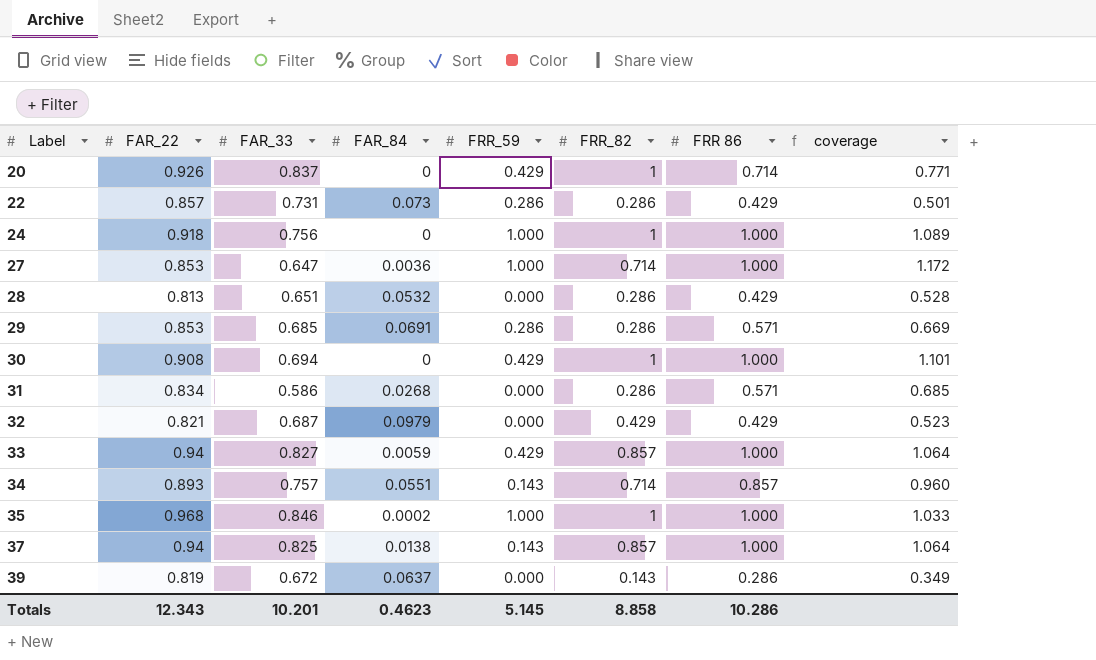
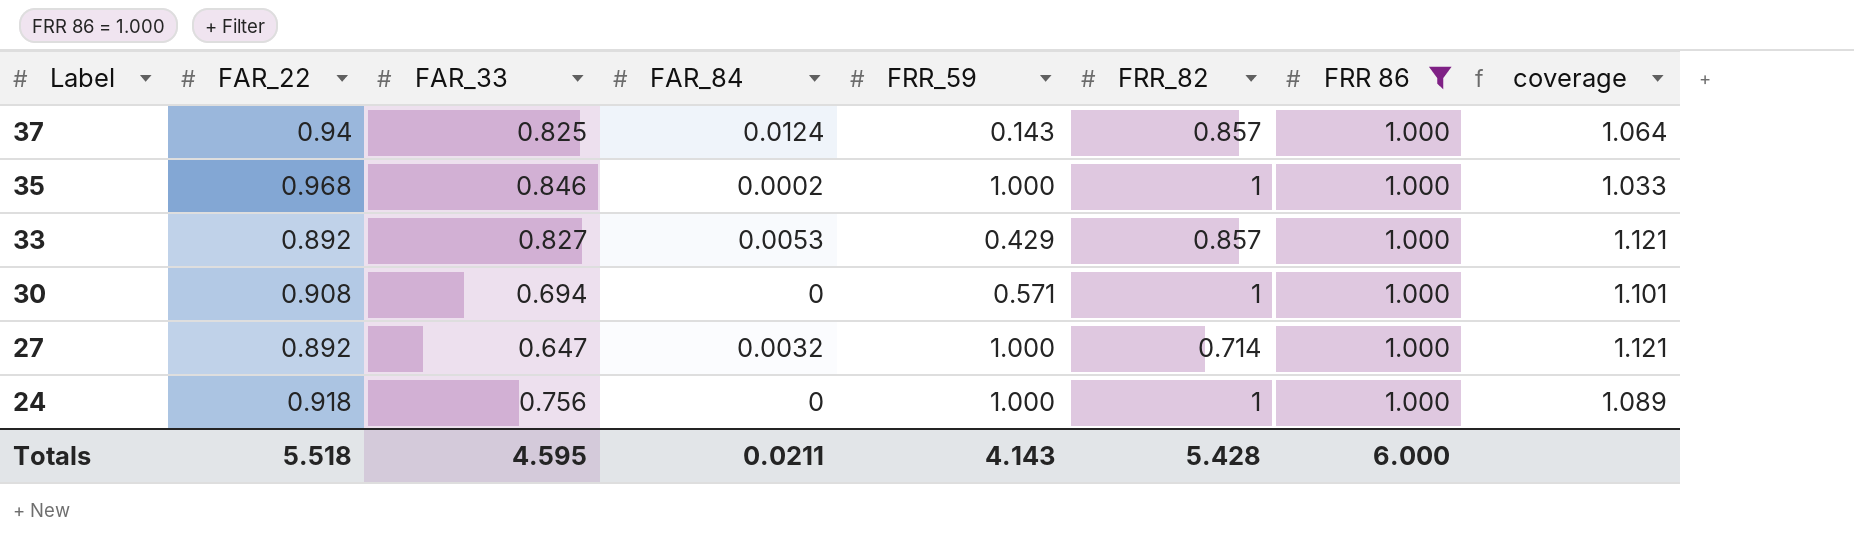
filter: none -> FRR 86 = 1.000
row order: Label ascending -> Label descending
37 | FAR_84: 0.0138 -> 0.0124
33 | FAR_22: 0.94 -> 0.892
33 | FAR_84: 0.0059 -> 0.0053
33 | coverage: 1.064 -> 1.121
30 | FRR_59: 0.429 -> 0.571
27 | FAR_22: 0.853 -> 0.892
27 | FAR_84: 0.0036 -> 0.0032
27 | coverage: 1.172 -> 1.121
Totals | FAR_22: 12.343 -> 5.518
Totals | FAR_33: 10.201 -> 4.595
Totals | FAR_84: 0.4623 -> 0.0211
Totals | FRR_59: 5.145 -> 4.143
Totals | FRR_82: 8.858 -> 5.428
Totals | FRR 86: 10.286 -> 6.000

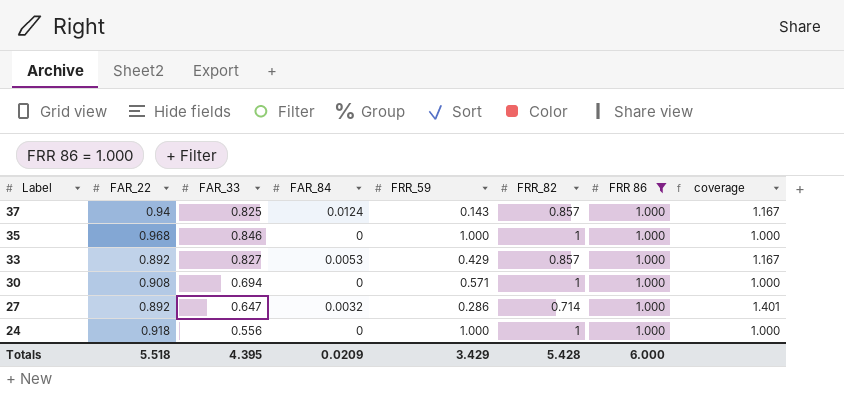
column coverage | formula: [FRR 86] / [FAR_22] -> [FRR 86] / [FRR_82]
35 | FAR_84: 0.0002 -> 0
27 | FRR_59: 1.000 -> 0.286
24 | FAR_33: 0.756 -> 0.556
Totals | FAR_33: 4.595 -> 4.395
Totals | FAR_84: 0.0211 -> 0.0209
Totals | FRR_59: 4.143 -> 3.429

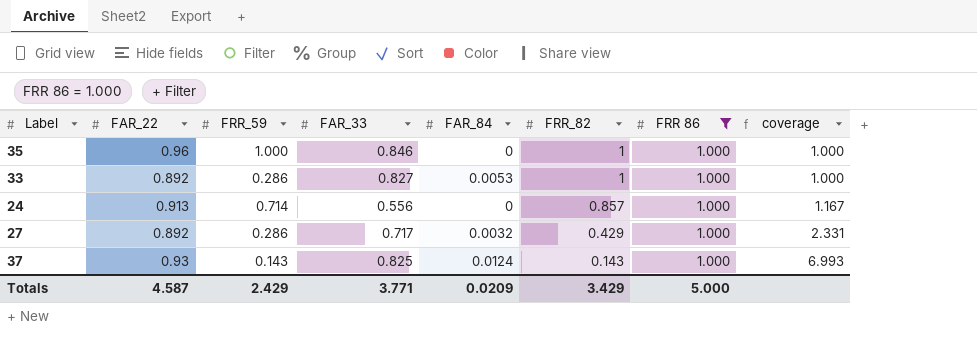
row order: Label descending -> FRR_82 descending
column FRR_59 | position: 5 -> 3
row 30: 0.908 | 0.694 | 0 | 0.571 | 1 | 1.000 | 1.000 -> none
35 | FAR_22: 0.968 -> 0.96
33 | FRR_59: 0.429 -> 0.286
33 | FRR_82: 0.857 -> 1
33 | coverage: 1.167 -> 1.000
24 | FAR_22: 0.918 -> 0.913
24 | FRR_59: 1.000 -> 0.714
24 | FRR_82: 1 -> 0.857
24 | coverage: 1.000 -> 1.167
27 | FAR_33: 0.647 -> 0.717
27 | FRR_82: 0.714 -> 0.429
27 | coverage: 1.401 -> 2.331
37 | FAR_22: 0.94 -> 0.93
37 | FRR_82: 0.857 -> 0.143
37 | coverage: 1.167 -> 6.993
Totals | FAR_22: 5.518 -> 4.587
Totals | FRR_59: 3.429 -> 2.429
Totals | FAR_33: 4.395 -> 3.771
Totals | FRR_82: 5.428 -> 3.429
Totals | FRR 86: 6.000 -> 5.000

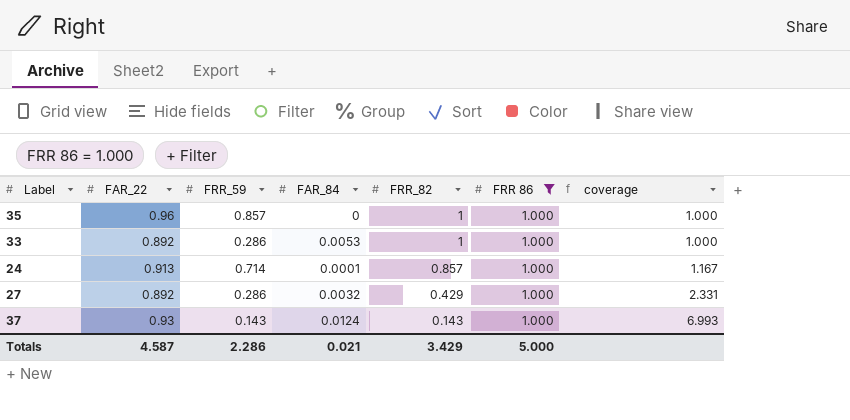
column FAR_33 | position: 4 -> none
35 | FRR_59: 1.000 -> 0.857
24 | FAR_84: 0 -> 0.0001
Totals | FRR_59: 2.429 -> 2.286
Totals | FAR_84: 0.0209 -> 0.021

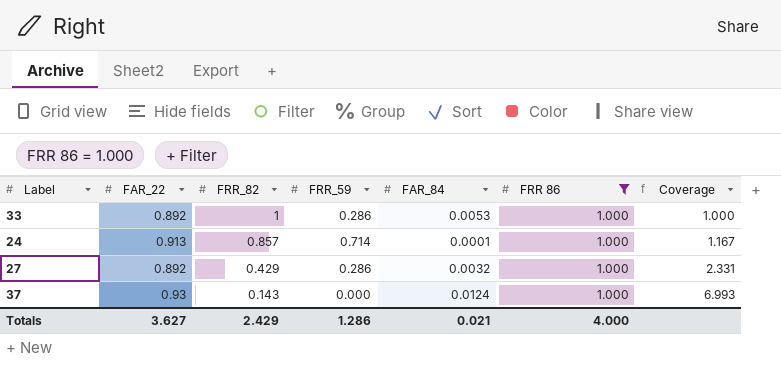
column FRR_82 | position: 5 -> 3
column name: coverage -> Coverage
row 35: 0.96 | 0.857 | 0 | 1 | 1.000 | 1.000 -> none
37 | FRR_59: 0.143 -> 0.000
Totals | FAR_22: 4.587 -> 3.627
Totals | FRR_82: 3.429 -> 2.429
Totals | FRR_59: 2.286 -> 1.286
Totals | FRR 86: 5.000 -> 4.000

